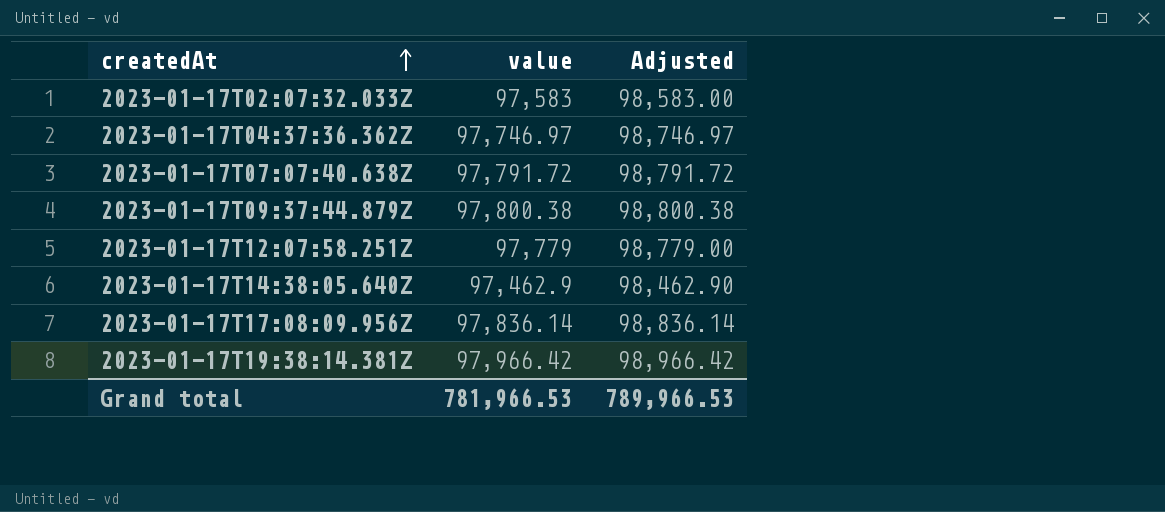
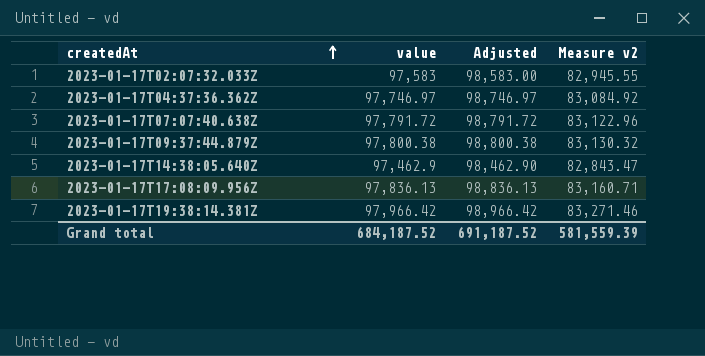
column Measure v2 | formula: none -> [value] * 0.85
row 2023-01-17T12:07:58.251Z: 97,779 | 98,779.00 -> none
2023-01-17T17:08:09.956Z | value: 97,836.14 -> 97,836.13
2023-01-17T17:08:09.956Z | Adjusted: 98,836.14 -> 98,836.13
Grand total | value: 781,966.53 -> 684,187.52
Grand total | Adjusted: 789,966.53 -> 691,187.52

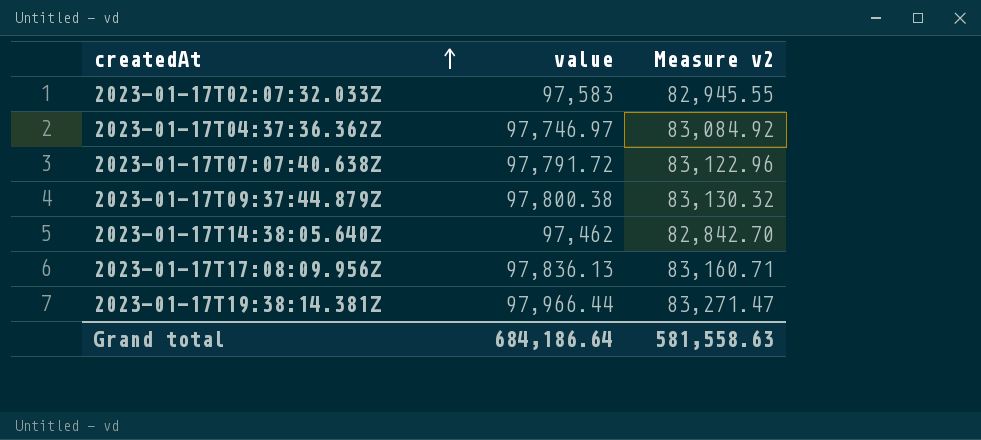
column Adjusted | formula: [value] + 1000 -> none
2023-01-17T14:38:05.640Z | value: 97,462.9 -> 97,462
2023-01-17T14:38:05.640Z | Measure v2: 82,843.47 -> 82,842.70
2023-01-17T19:38:14.381Z | value: 97,966.42 -> 97,966.44
2023-01-17T19:38:14.381Z | Measure v2: 83,271.46 -> 83,271.47
Grand total | value: 684,187.52 -> 684,186.64
Grand total | Measure v2: 581,559.39 -> 581,558.63

